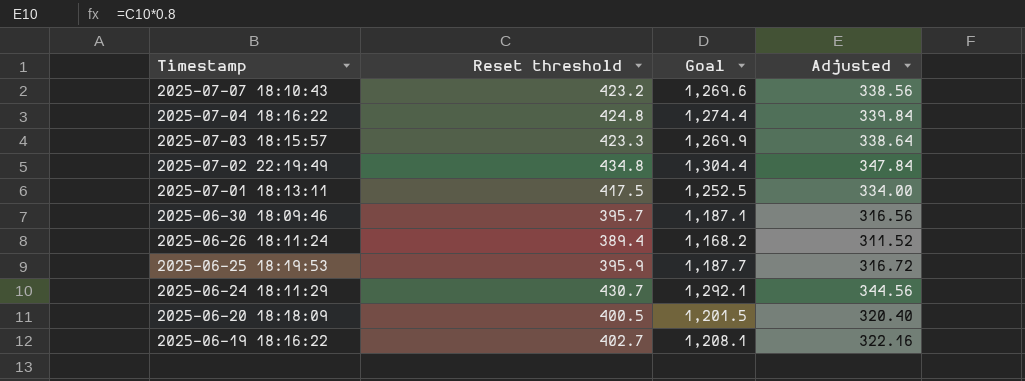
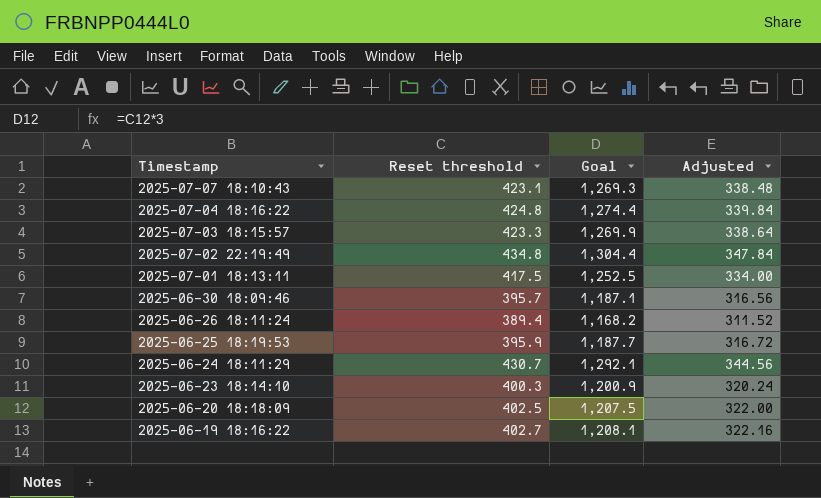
2025-07-07 18:10:43 | Reset threshold: 423.2 -> 423.1
2025-07-07 18:10:43 | Goal: 1,269.6 -> 1,269.3
2025-07-07 18:10:43 | Adjusted: 338.56 -> 338.48
row 2025-06-23 18:14:10: none -> 400.3 | 1,200.9 | 320.24
2025-06-20 18:18:09 | Reset threshold: 400.5 -> 402.5
2025-06-20 18:18:09 | Goal: 1,201.5 -> 1,207.5
2025-06-20 18:18:09 | Adjusted: 320.40 -> 322.00

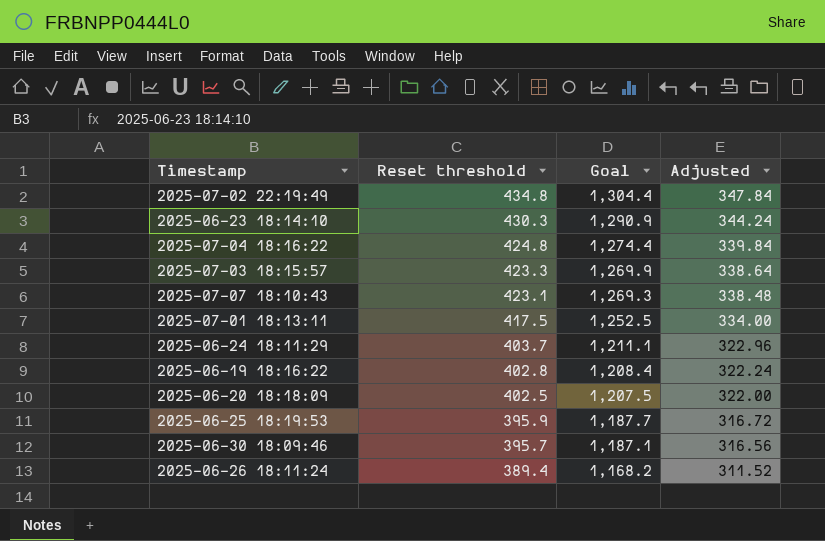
row order: Timestamp descending -> Reset threshold descending
2025-06-23 18:14:10 | Reset threshold: 400.3 -> 430.3
2025-06-23 18:14:10 | Goal: 1,200.9 -> 1,290.9
2025-06-23 18:14:10 | Adjusted: 320.24 -> 344.24
2025-06-24 18:11:29 | Reset threshold: 430.7 -> 403.7
2025-06-24 18:11:29 | Goal: 1,292.1 -> 1,211.1
2025-06-24 18:11:29 | Adjusted: 344.56 -> 322.96
2025-06-19 18:16:22 | Reset threshold: 402.7 -> 402.8
2025-06-19 18:16:22 | Goal: 1,208.1 -> 1,208.4
2025-06-19 18:16:22 | Adjusted: 322.16 -> 322.24

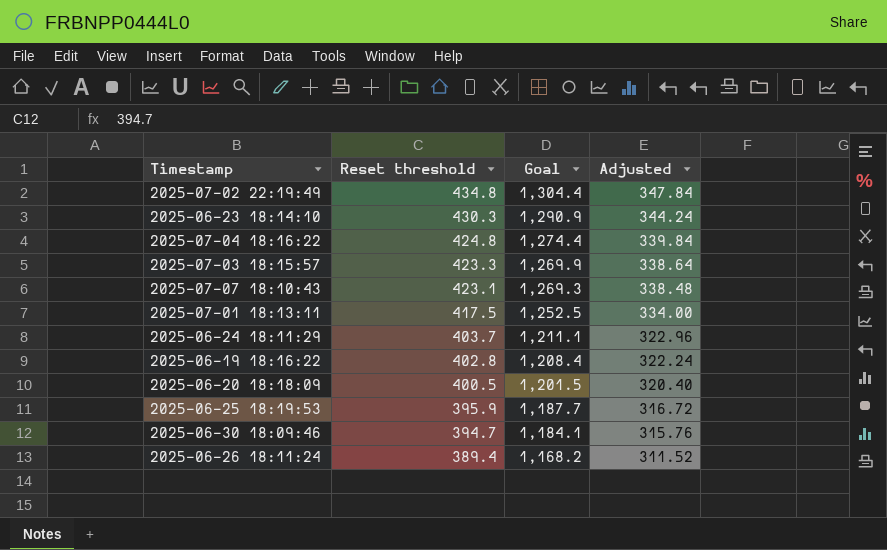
2025-06-20 18:18:09 | Reset threshold: 402.5 -> 400.5
2025-06-20 18:18:09 | Goal: 1,207.5 -> 1,201.5
2025-06-20 18:18:09 | Adjusted: 322.00 -> 320.40
2025-06-30 18:09:46 | Reset threshold: 395.7 -> 394.7
2025-06-30 18:09:46 | Goal: 1,187.1 -> 1,184.1
2025-06-30 18:09:46 | Adjusted: 316.56 -> 315.76

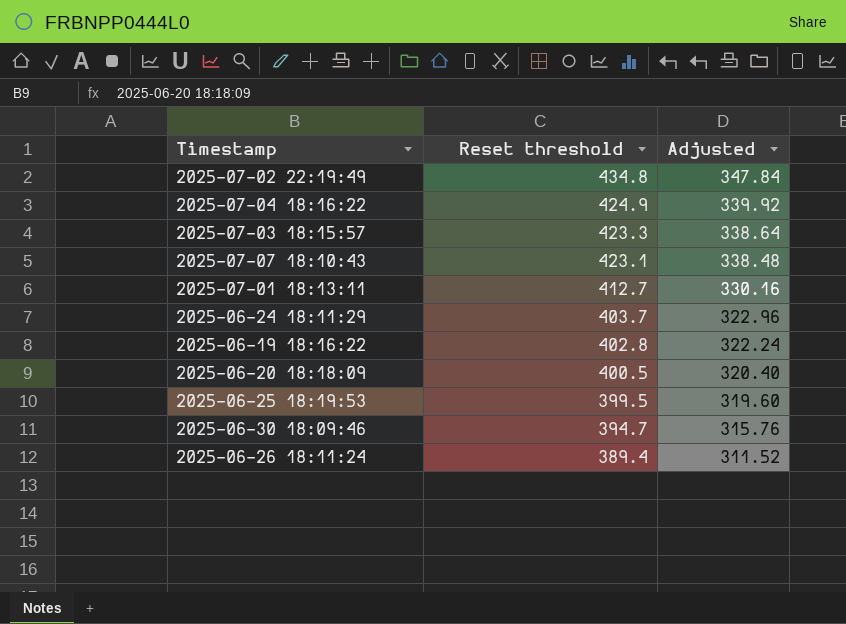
column Goal | formula: [Reset threshold] * 3 -> none
row 2025-06-23 18:14:10: 430.3 | 1,290.9 | 344.24 -> none
2025-07-04 18:16:22 | Reset threshold: 424.8 -> 424.9
2025-07-04 18:16:22 | Adjusted: 339.84 -> 339.92
2025-07-01 18:13:11 | Reset threshold: 417.5 -> 412.7
2025-07-01 18:13:11 | Adjusted: 334.00 -> 330.16
2025-06-25 18:19:53 | Reset threshold: 395.9 -> 399.5
2025-06-25 18:19:53 | Adjusted: 316.72 -> 319.60

